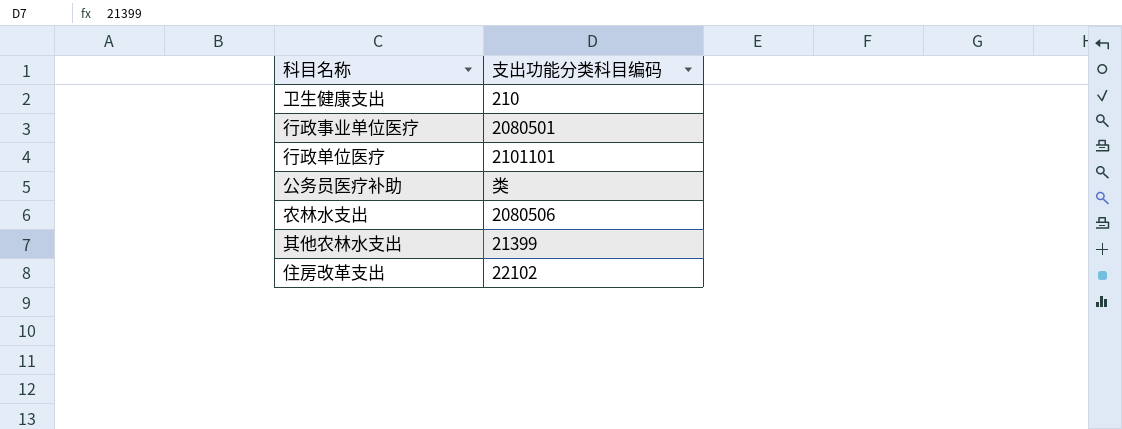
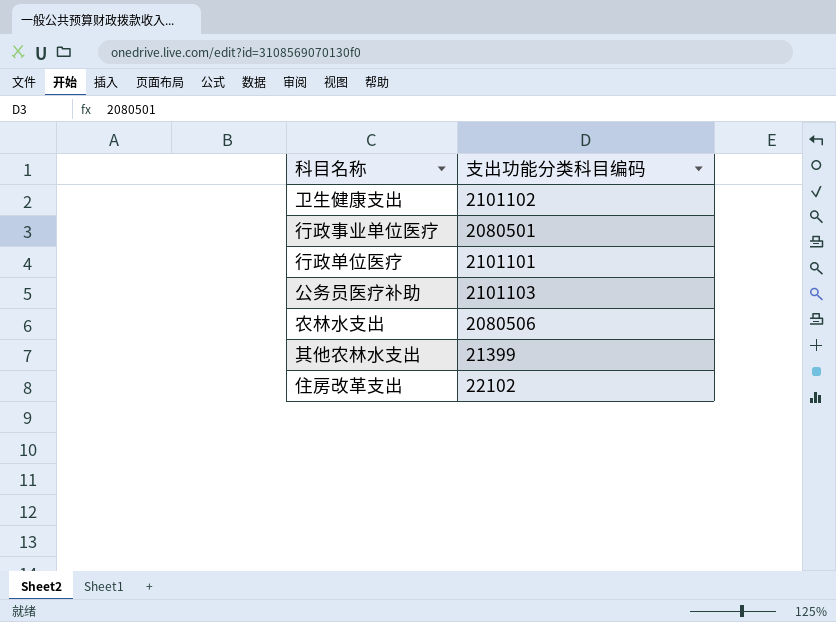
卫生健康支出 | 支出功能分类科目编码: 210 -> 2101102
公务员医疗补助 | 支出功能分类科目编码: 类 -> 2101103

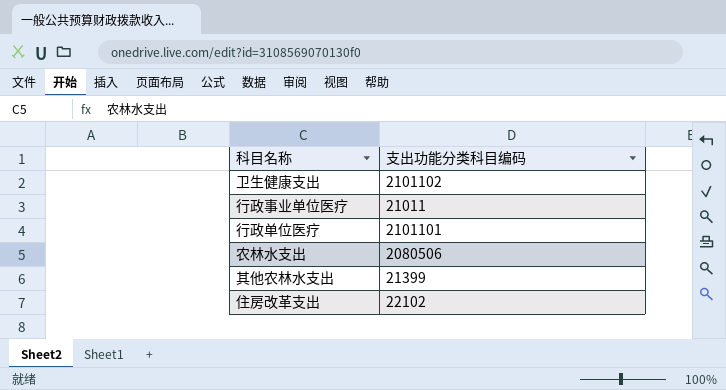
row 公务员医疗补助: 2101103 -> none
行政事业单位医疗 | 支出功能分类科目编码: 2080501 -> 21011

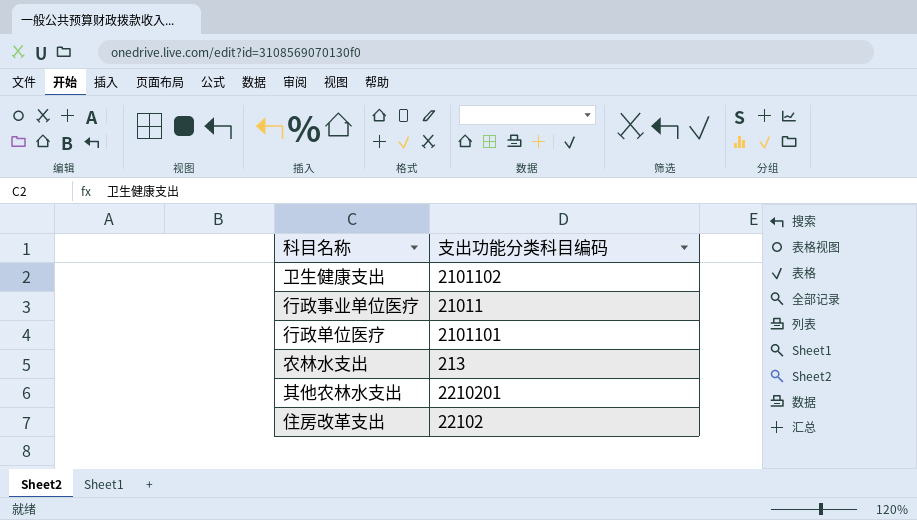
农林水支出 | 支出功能分类科目编码: 2080506 -> 213
其他农林水支出 | 支出功能分类科目编码: 21399 -> 2210201

